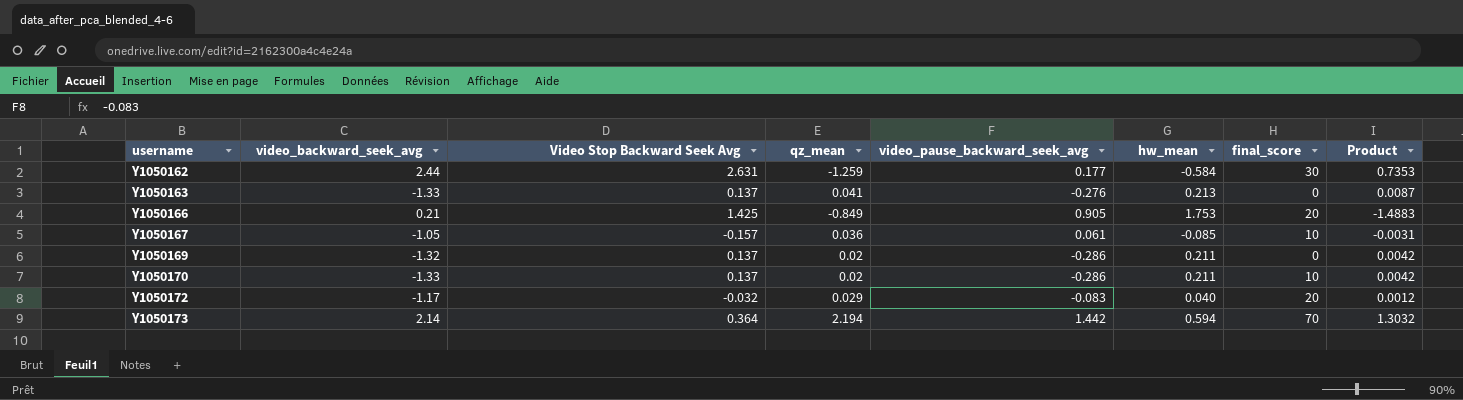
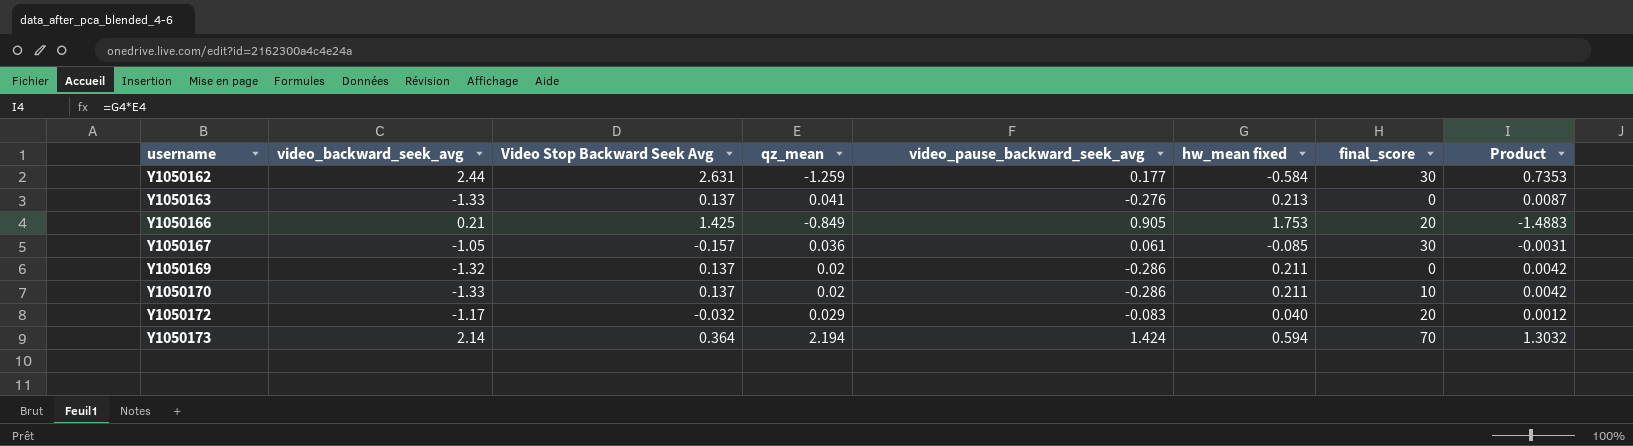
column name: hw_mean -> hw_mean fixed
Y1050167 | final_score: 10 -> 30
Y1050173 | video_pause_backward_seek_avg: 1.442 -> 1.424

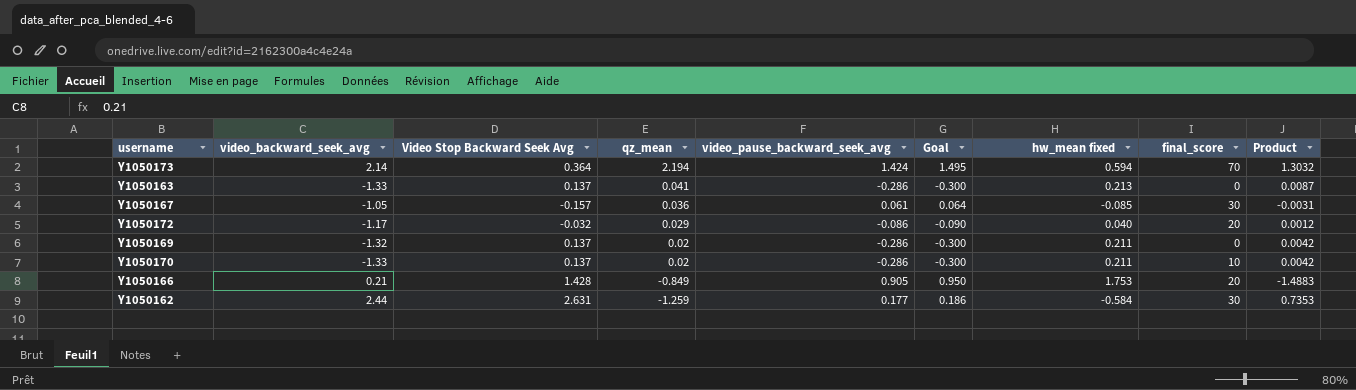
row order: username ascending -> qz_mean descending
column Goal | formula: none -> [video_pause_backward_seek_avg] * 1.05
Y1050163 | video_pause_backward_seek_avg: -0.276 -> -0.286
Y1050172 | video_pause_backward_seek_avg: -0.083 -> -0.086
Y1050166 | Video Stop Backward Seek Avg: 1.425 -> 1.428

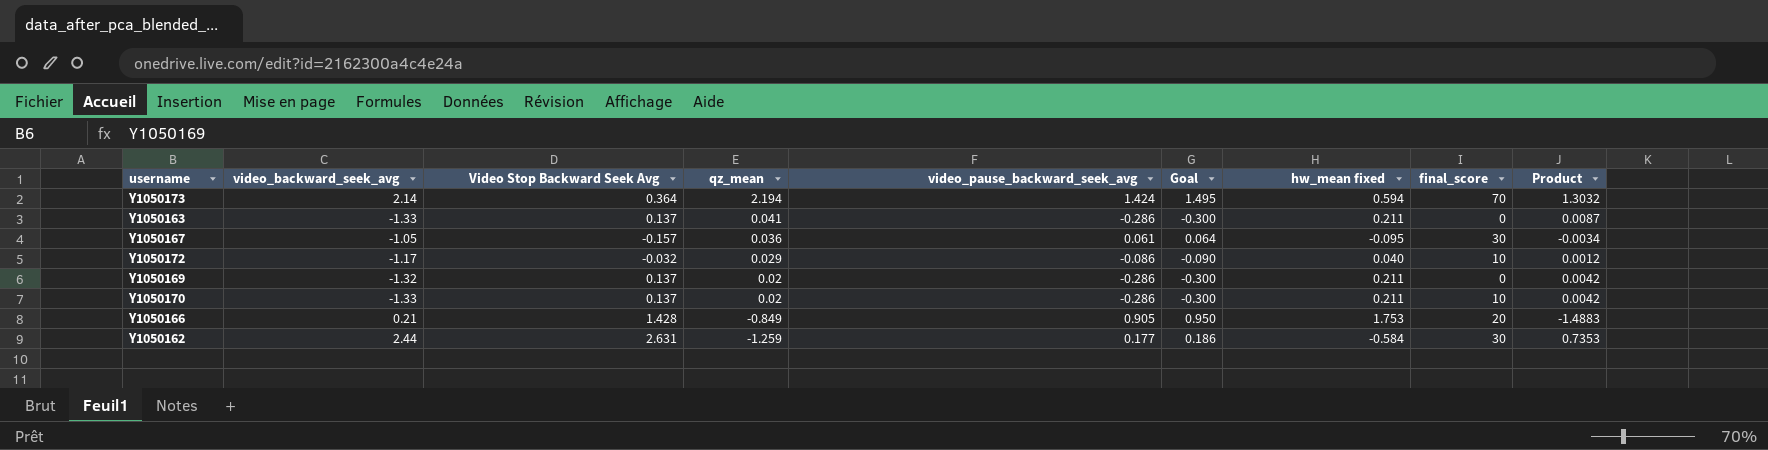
Y1050163 | hw_mean fixed: 0.213 -> 0.211
Y1050167 | hw_mean fixed: -0.085 -> -0.095
Y1050167 | Product: -0.0031 -> -0.0034
Y1050172 | final_score: 20 -> 10

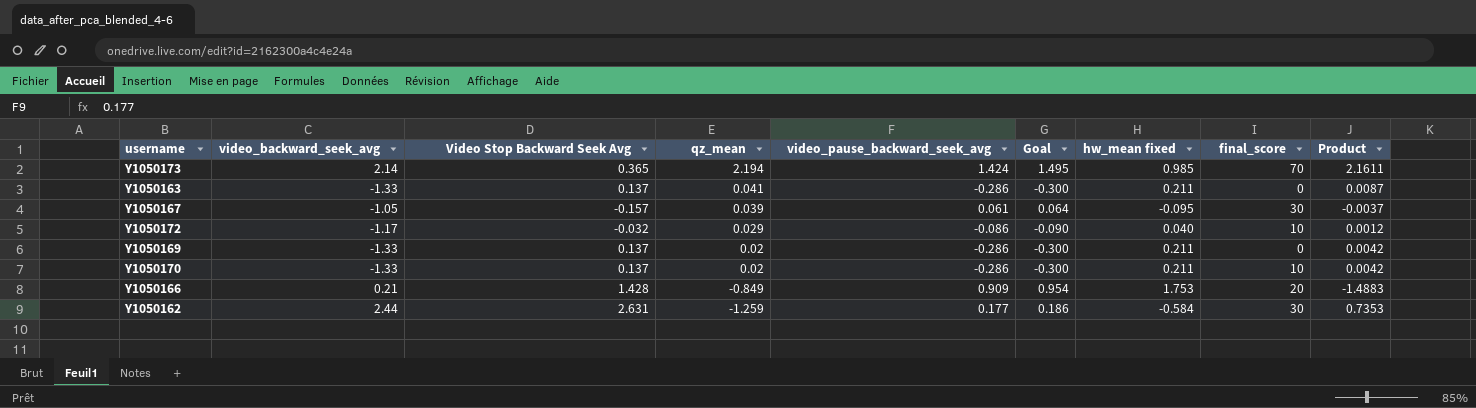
Y1050173 | Video Stop Backward Seek Avg: 0.364 -> 0.365
Y1050173 | hw_mean fixed: 0.594 -> 0.985
Y1050173 | Product: 1.3032 -> 2.1611
Y1050167 | qz_mean: 0.036 -> 0.039
Y1050167 | Product: -0.0034 -> -0.0037
Y1050169 | video_backward_seek_avg: -1.32 -> -1.33
Y1050166 | video_pause_backward_seek_avg: 0.905 -> 0.909
Y1050166 | Goal: 0.950 -> 0.954

